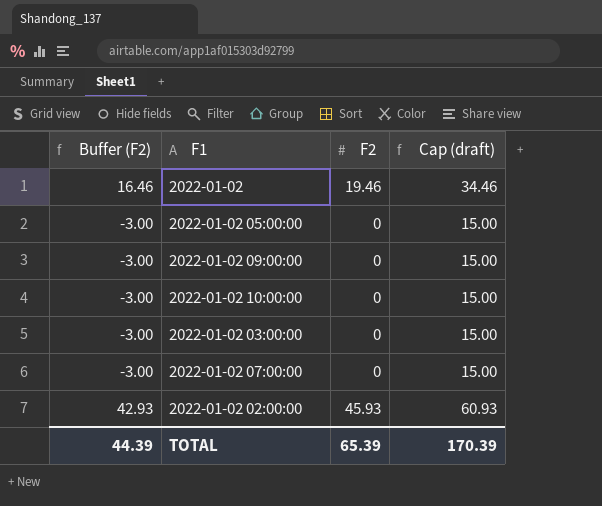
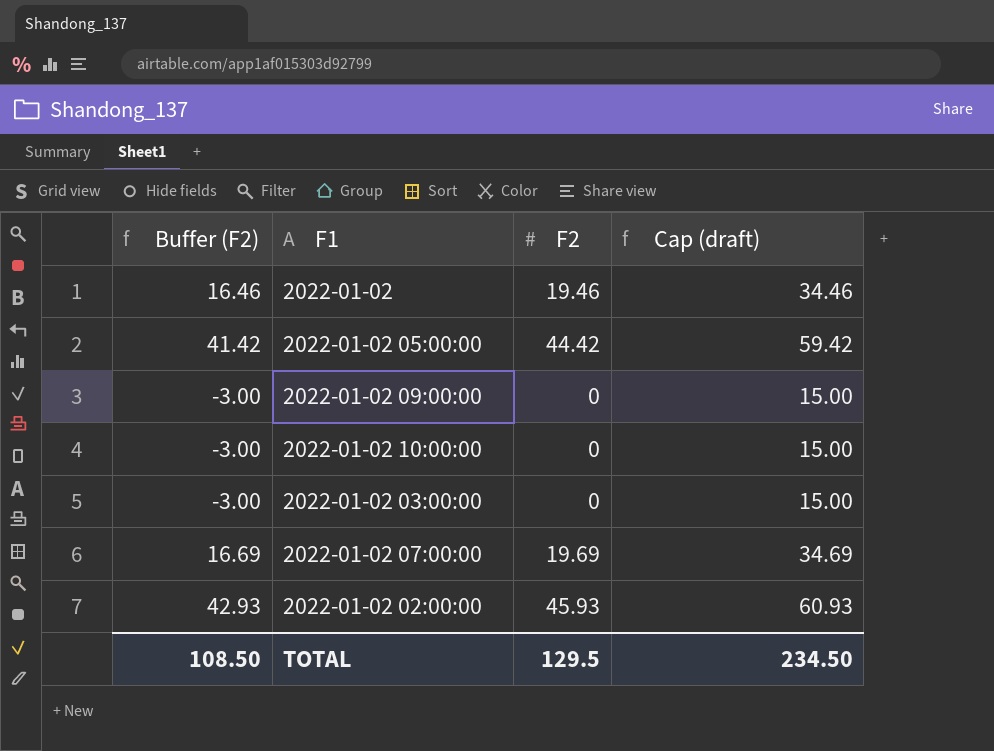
2022-01-02 05:00:00 | Buffer (F2): -3.00 -> 41.42
2022-01-02 05:00:00 | F2: 0 -> 44.42
2022-01-02 05:00:00 | Cap (draft): 15.00 -> 59.42
2022-01-02 07:00:00 | Buffer (F2): -3.00 -> 16.69
2022-01-02 07:00:00 | F2: 0 -> 19.69
2022-01-02 07:00:00 | Cap (draft): 15.00 -> 34.69
TOTAL | Buffer (F2): 44.39 -> 108.50
TOTAL | F2: 65.39 -> 129.5
TOTAL | Cap (draft): 170.39 -> 234.50

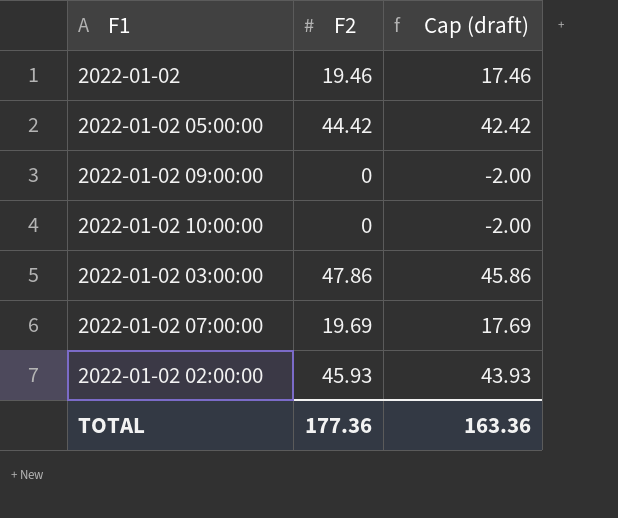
column Buffer (F2) | formula: [F2] - 3 -> none
column Cap (draft) | formula: [F2] + 15 -> [F2] - 2
2022-01-02 03:00:00 | F2: 0 -> 47.86
TOTAL | F2: 129.5 -> 177.36
TOTAL | Cap (draft): 234.50 -> 163.36

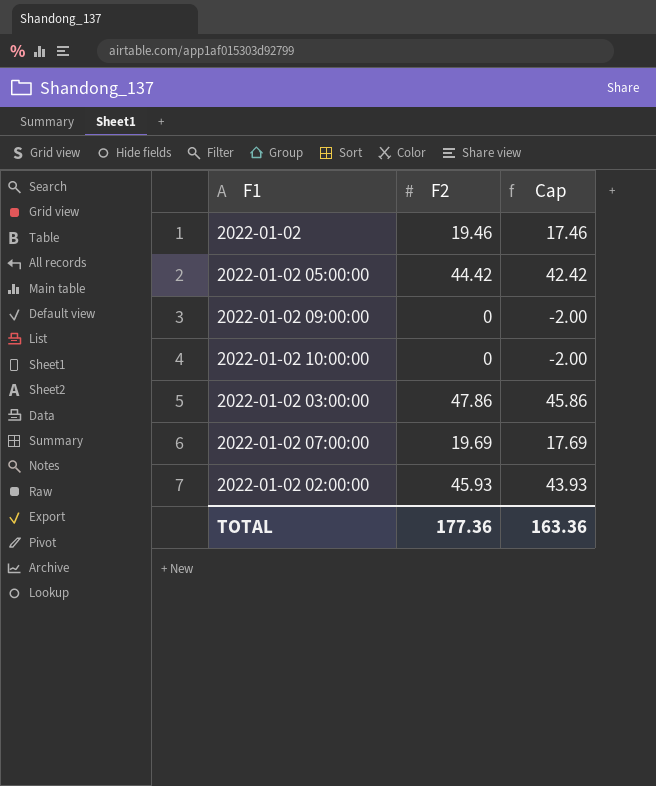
column name: Cap (draft) -> Cap

